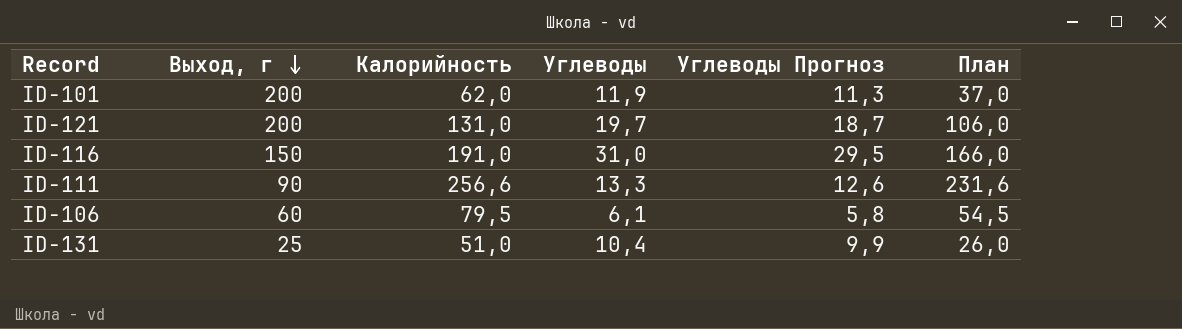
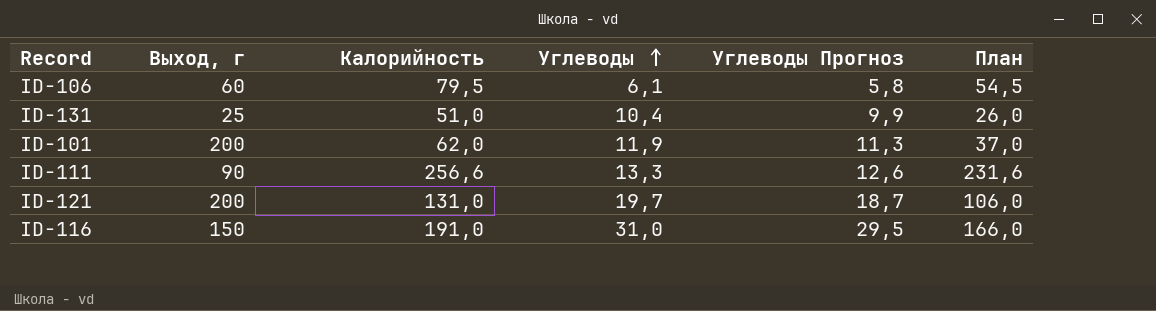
row order: Выход, г descending -> Углеводы ascending

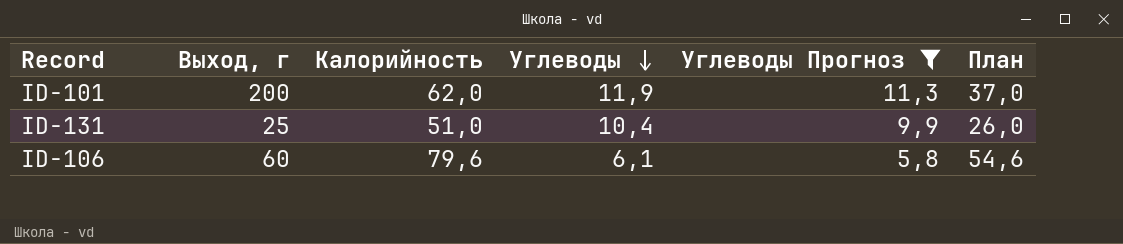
filter: none -> Углеводы Прогноз <= 11,3
row order: Углеводы ascending -> Углеводы descending
ID-106 | Калорийность: 79,5 -> 79,6
ID-106 | План: 54,5 -> 54,6

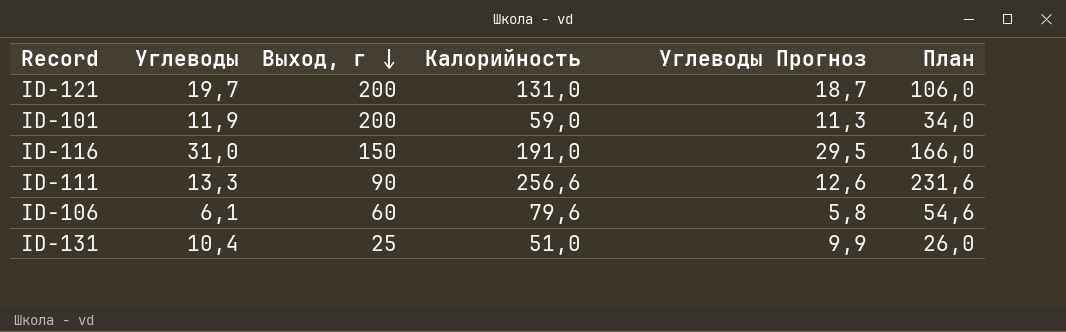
filter: Углеводы Прогноз <= 11,3 -> none
row order: Углеводы descending -> Выход, г descending
column Углеводы | position: 4 -> 2
ID-101 | Калорийность: 62,0 -> 59,0
ID-101 | План: 37,0 -> 34,0

